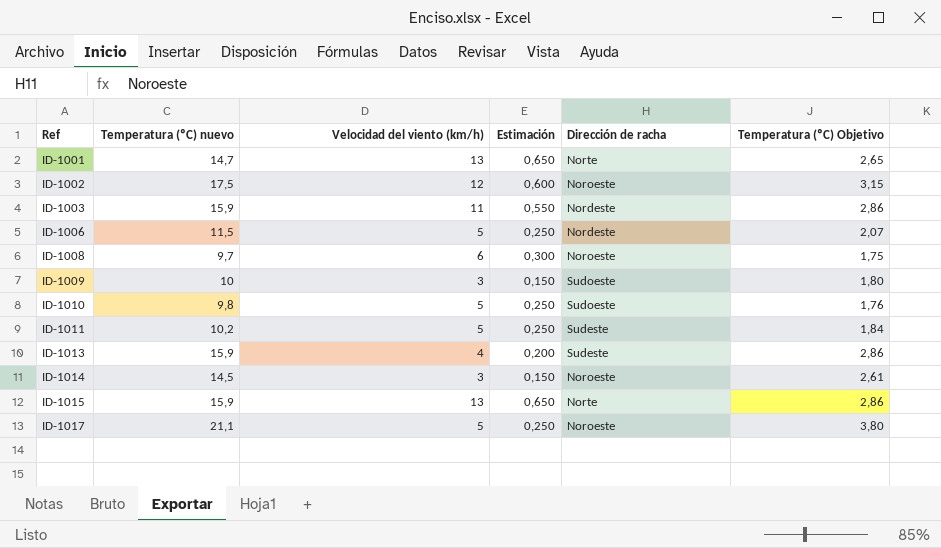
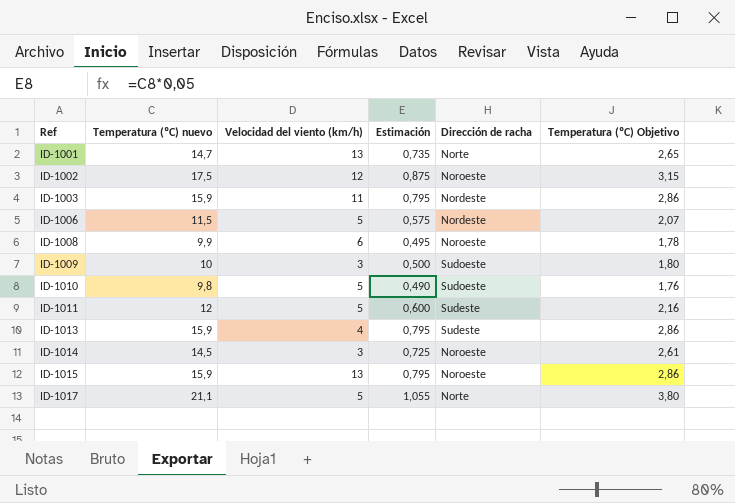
column Estimación | formula: [Velocidad del viento (km/h)] * 0,05 -> [Temperatura (ºC) nuevo] * 0,05
ID-1008 | Temperatura (ºC) nuevo: 9,7 -> 9,9
ID-1008 | Temperatura (ºC) Objetivo: 1,75 -> 1,78
ID-1011 | Temperatura (ºC) nuevo: 10,2 -> 12
ID-1011 | Temperatura (ºC) Objetivo: 1,84 -> 2,16
ID-1015 | Dirección de racha: Norte -> Noroeste
ID-1017 | Dirección de racha: Noroeste -> Norte

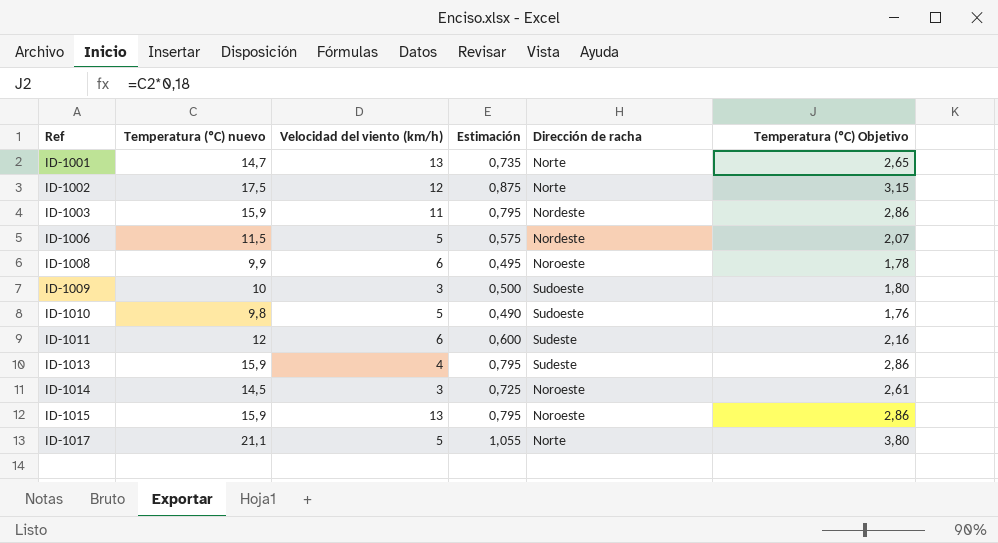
ID-1002 | Dirección de racha: Noroeste -> Norte
ID-1011 | Velocidad del viento (km/h): 5 -> 6

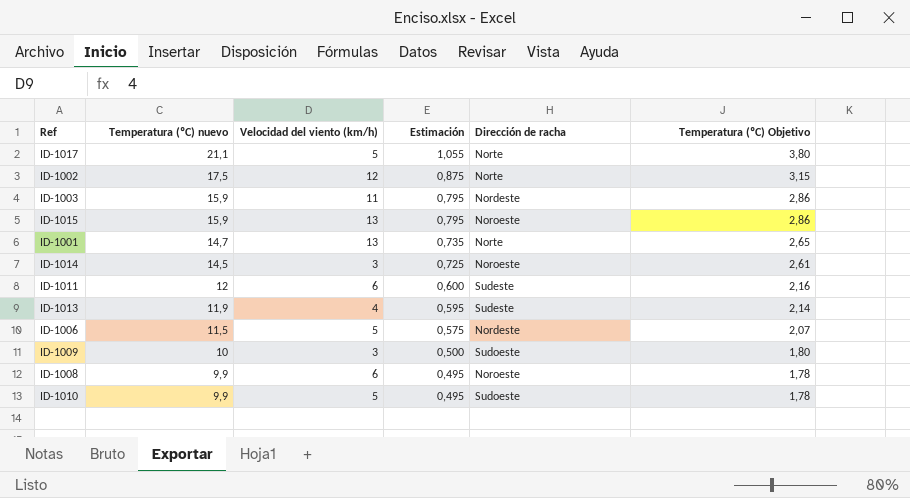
row order: Ref ascending -> Temperatura (ºC) nuevo descending
ID-1013 | Temperatura (ºC) nuevo: 15,9 -> 11,9
ID-1013 | Estimación: 0,795 -> 0,595
ID-1013 | Temperatura (ºC) Objetivo: 2,86 -> 2,14
ID-1010 | Temperatura (ºC) nuevo: 9,8 -> 9,9
ID-1010 | Estimación: 0,490 -> 0,495
ID-1010 | Temperatura (ºC) Objetivo: 1,76 -> 1,78

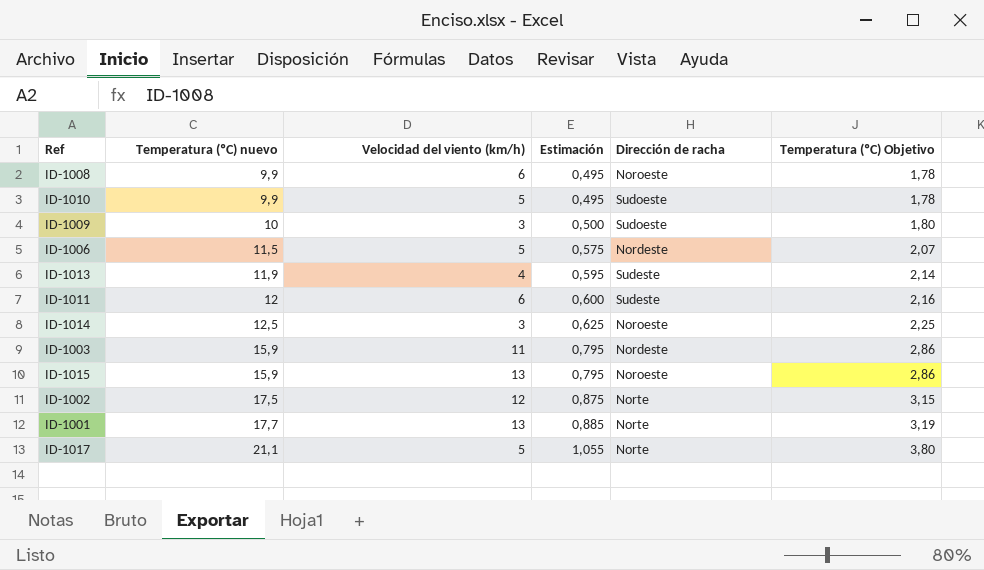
row order: Temperatura (ºC) nuevo descending -> Temperatura (ºC) nuevo ascending
ID-1014 | Temperatura (ºC) nuevo: 14,5 -> 12,5
ID-1014 | Estimación: 0,725 -> 0,625
ID-1014 | Temperatura (ºC) Objetivo: 2,61 -> 2,25
ID-1001 | Temperatura (ºC) nuevo: 14,7 -> 17,7
ID-1001 | Estimación: 0,735 -> 0,885
ID-1001 | Temperatura (ºC) Objetivo: 2,65 -> 3,19

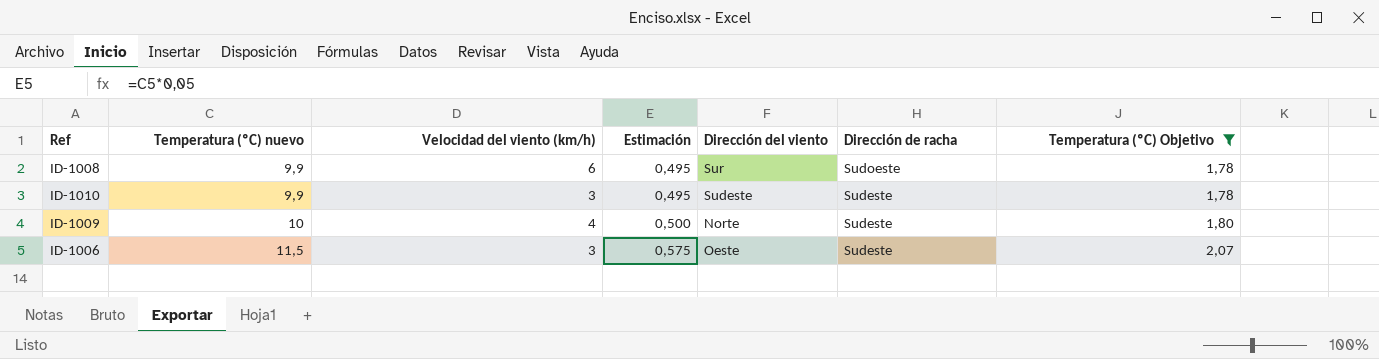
filter: none -> Temperatura (ºC) Objetivo <= 2,07
column Dirección del viento | position: none -> 5
ID-1008 | Dirección de racha: Noroeste -> Sudoeste
ID-1010 | Velocidad del viento (km/h): 5 -> 3
ID-1010 | Dirección de racha: Sudoeste -> Sudeste
ID-1009 | Velocidad del viento (km/h): 3 -> 4
ID-1009 | Dirección de racha: Sudoeste -> Sudeste
ID-1006 | Velocidad del viento (km/h): 5 -> 3
ID-1006 | Dirección de racha: Nordeste -> Sudeste

